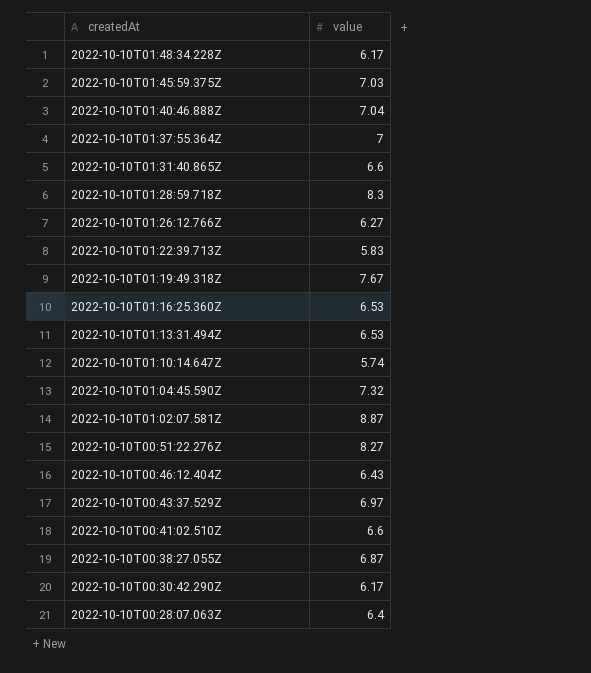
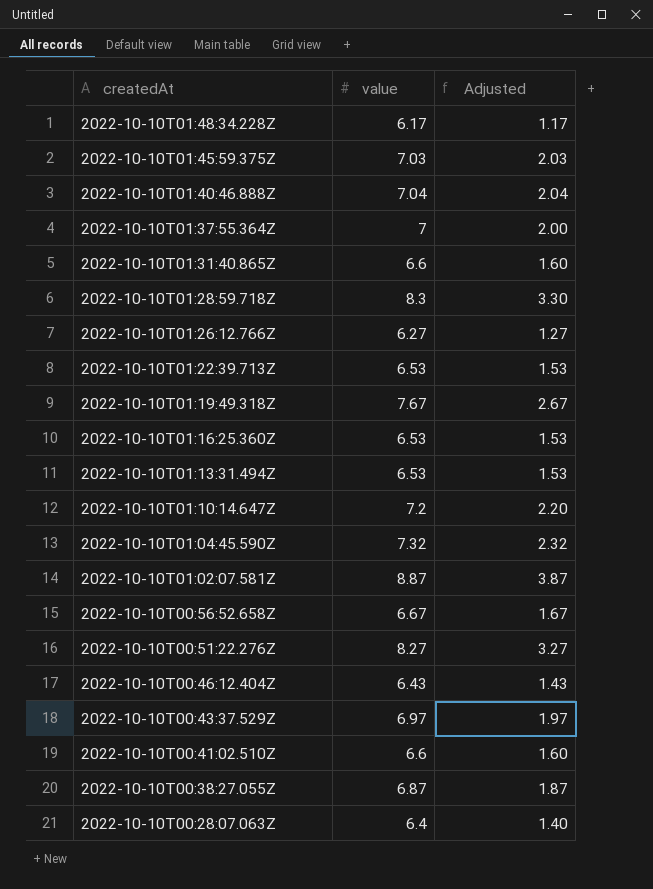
column Adjusted | formula: none -> [value] - 5
row 2022-10-10T00:30:42.290Z: 6.17 -> none
2022-10-10T01:22:39.713Z | value: 5.83 -> 6.53
2022-10-10T01:10:14.647Z | value: 5.74 -> 7.2
row 2022-10-10T00:56:52.658Z: none -> 6.67 | 1.67

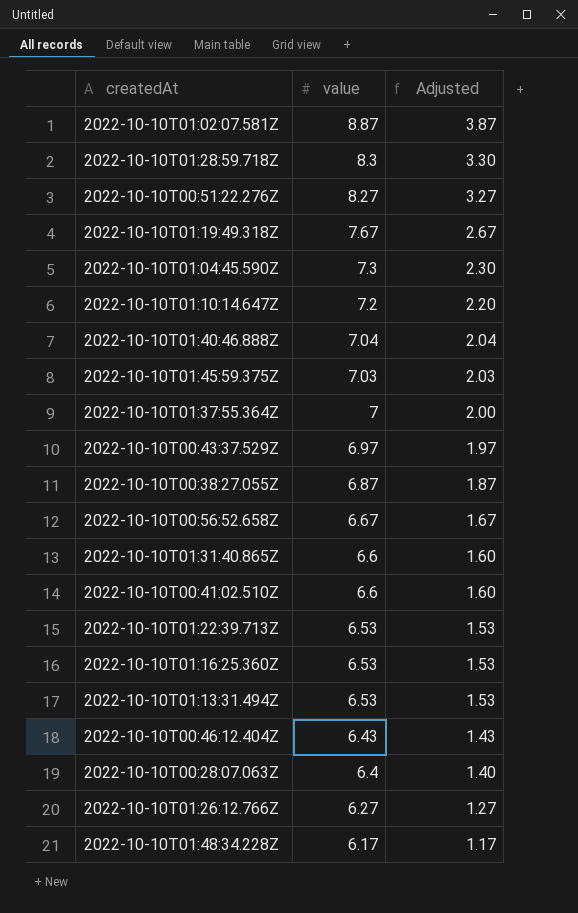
row order: createdAt descending -> value descending
2022-10-10T01:04:45.590Z | value: 7.32 -> 7.3
2022-10-10T01:04:45.590Z | Adjusted: 2.32 -> 2.30

